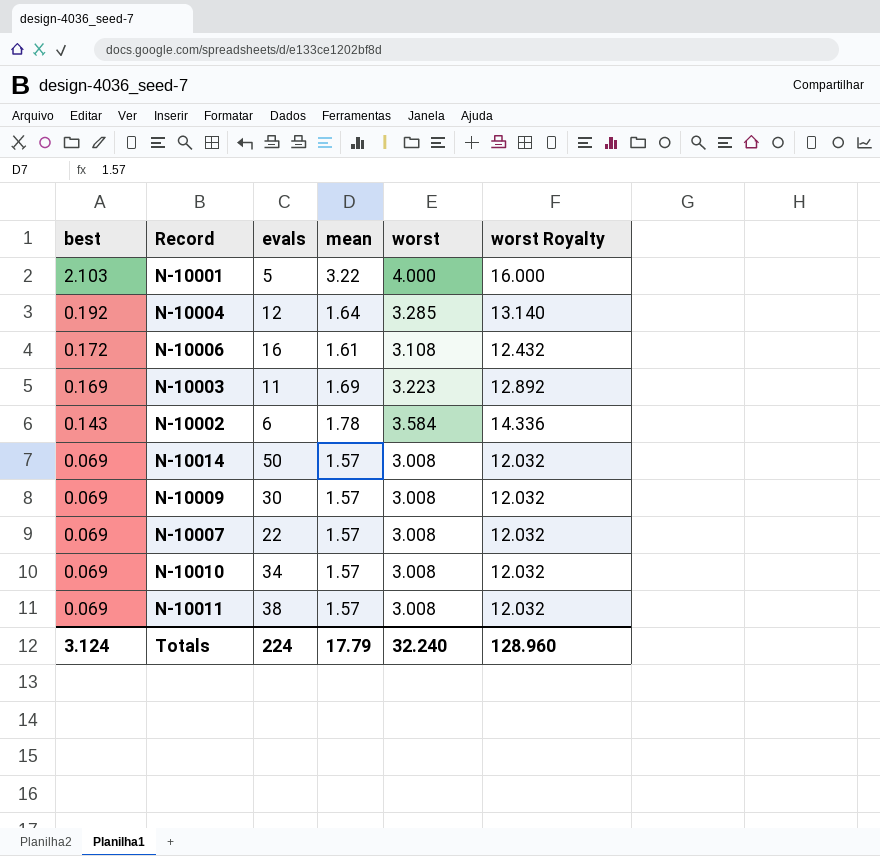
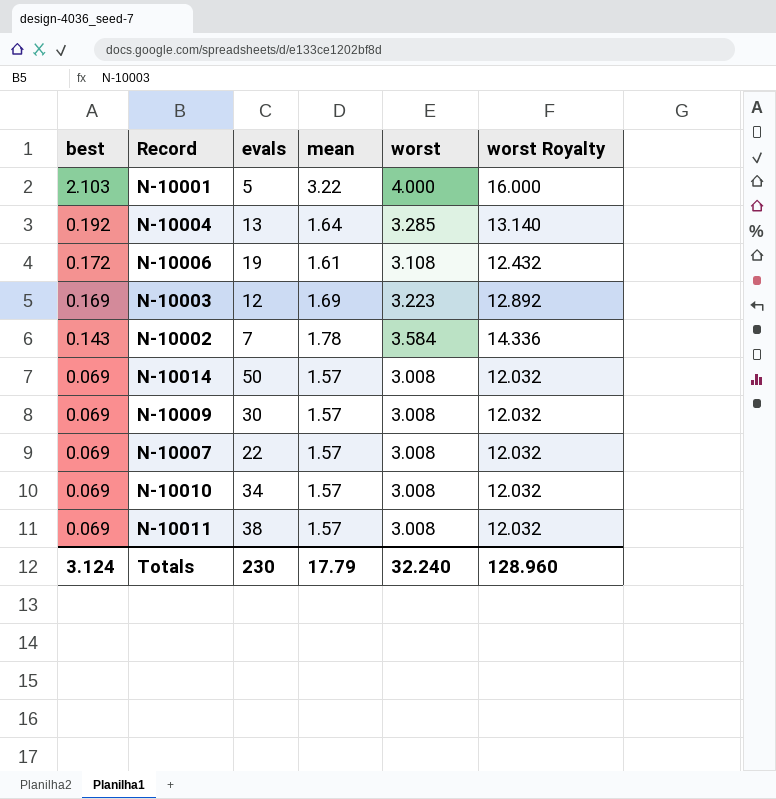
N-10004 | evals: 12 -> 13
N-10006 | evals: 16 -> 19
N-10003 | evals: 11 -> 12
N-10002 | evals: 6 -> 7
Totals | evals: 224 -> 230

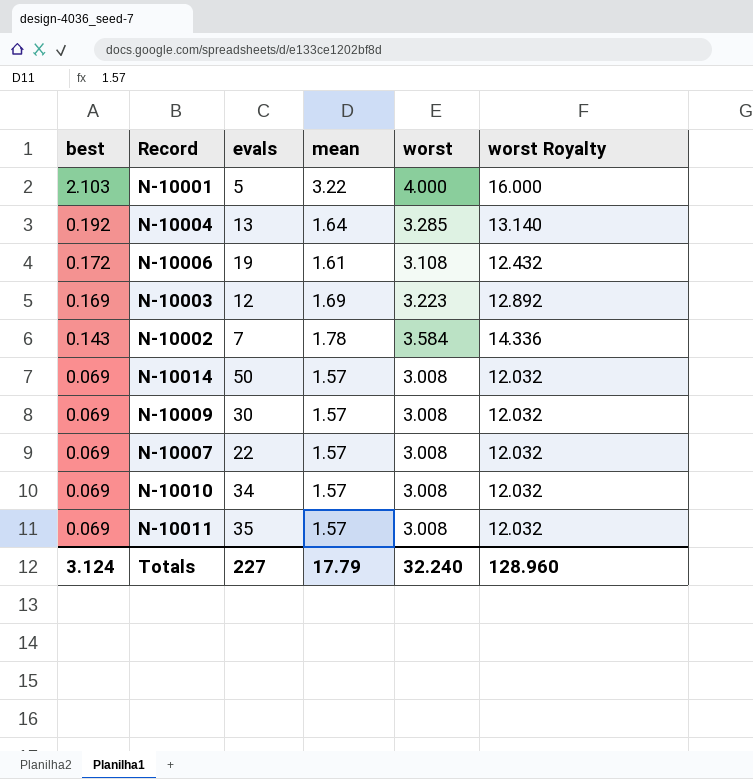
N-10011 | evals: 38 -> 35
Totals | evals: 230 -> 227

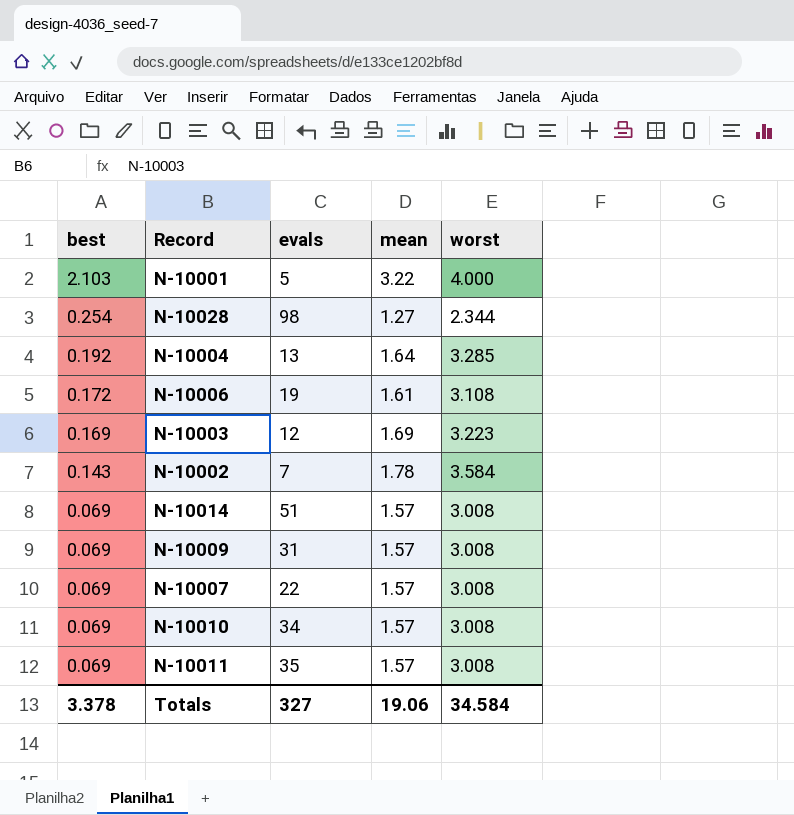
column worst Royalty | formula: [worst] * 4 -> none
row N-10028: none -> 0.254 | 98 | 1.27 | 2.344
N-10014 | evals: 50 -> 51
N-10009 | evals: 30 -> 31
Totals | best: 3.124 -> 3.378
Totals | evals: 227 -> 327
Totals | mean: 17.79 -> 19.06
Totals | worst: 32.240 -> 34.584

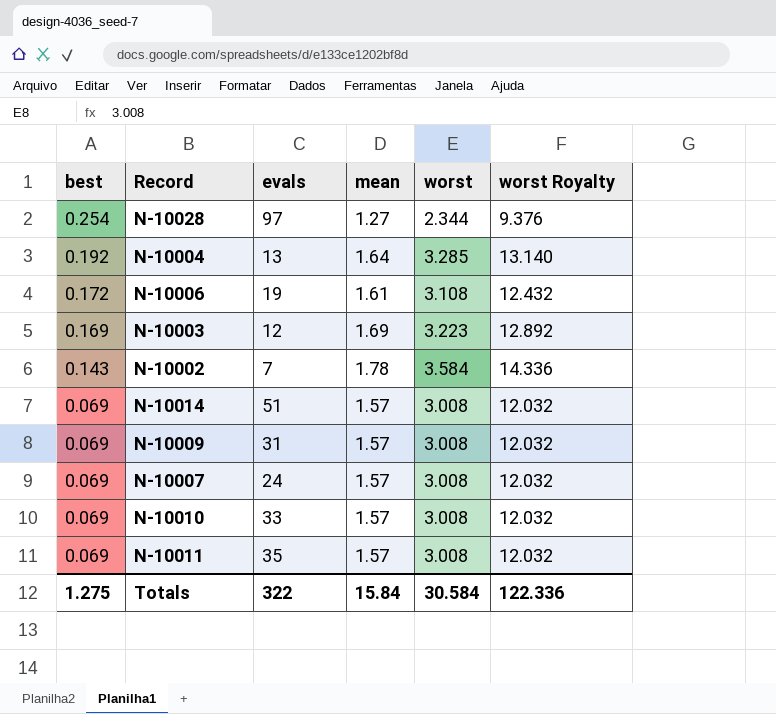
column worst Royalty | formula: none -> [worst] * 4
row N-10001: 2.103 | 5 | 3.22 | 4.000 -> none
N-10028 | evals: 98 -> 97
N-10007 | evals: 22 -> 24
N-10010 | evals: 34 -> 33
Totals | best: 3.378 -> 1.275
Totals | evals: 327 -> 322
Totals | mean: 19.06 -> 15.84
Totals | worst: 34.584 -> 30.584

